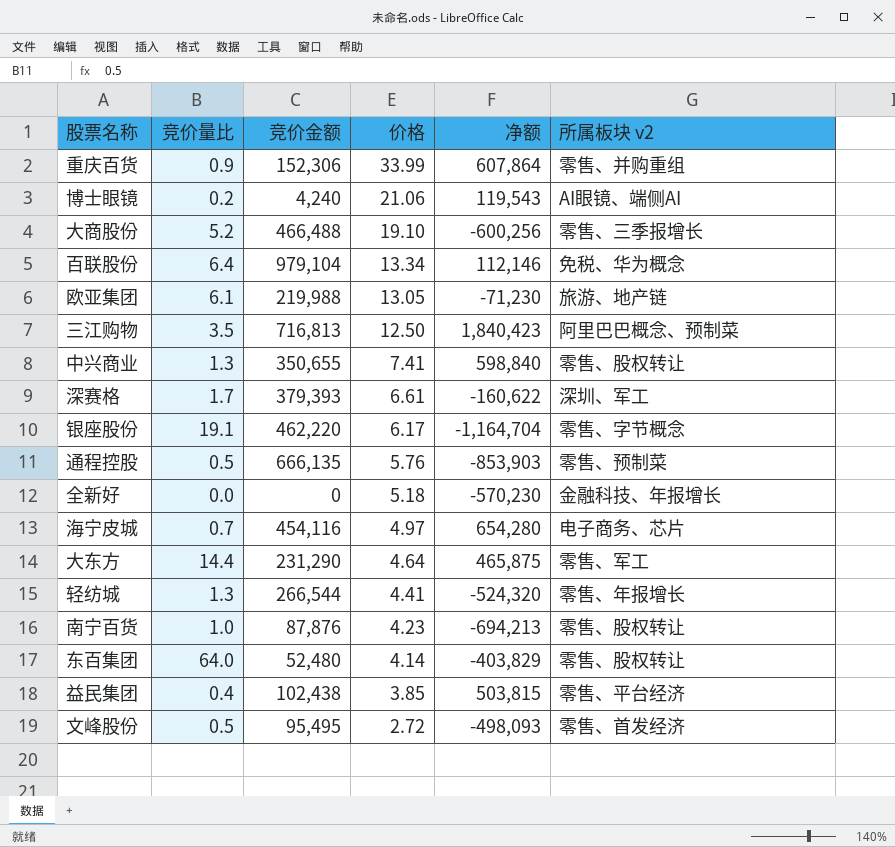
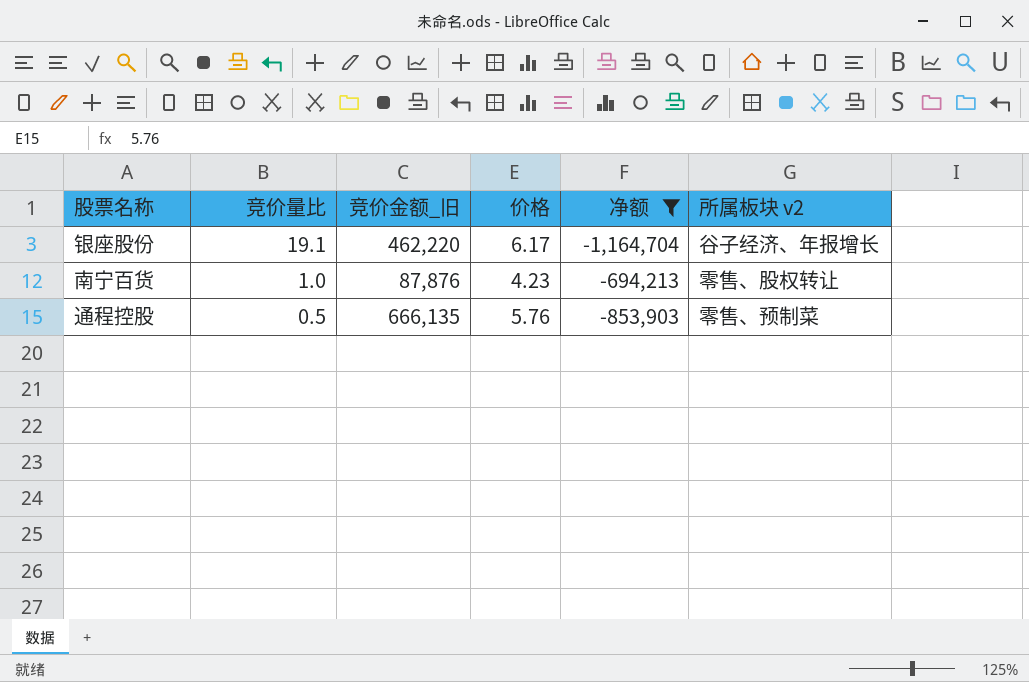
filter: none -> 净额 <= -694,213
row order: 价格 descending -> 竞价量比 descending
column name: 竞价金额 -> 竞价金额_旧
银座股份 | 所属板块 v2: 零售、字节概念 -> 谷子经济、年报增长

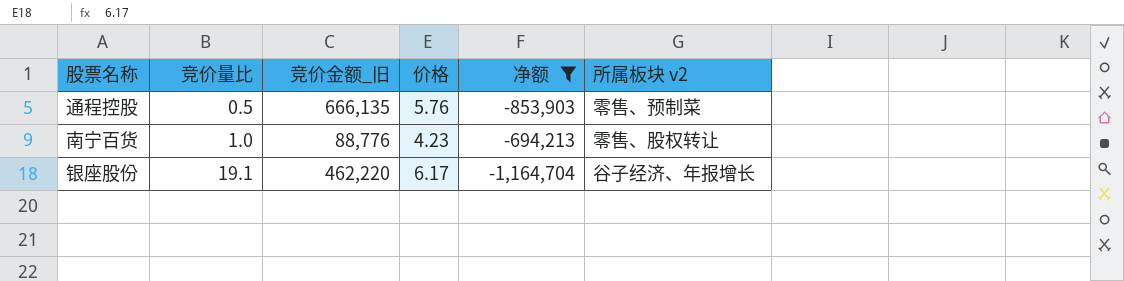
row order: 竞价量比 descending -> 竞价量比 ascending
南宁百货 | 竞价金额_旧: 87,876 -> 88,776

